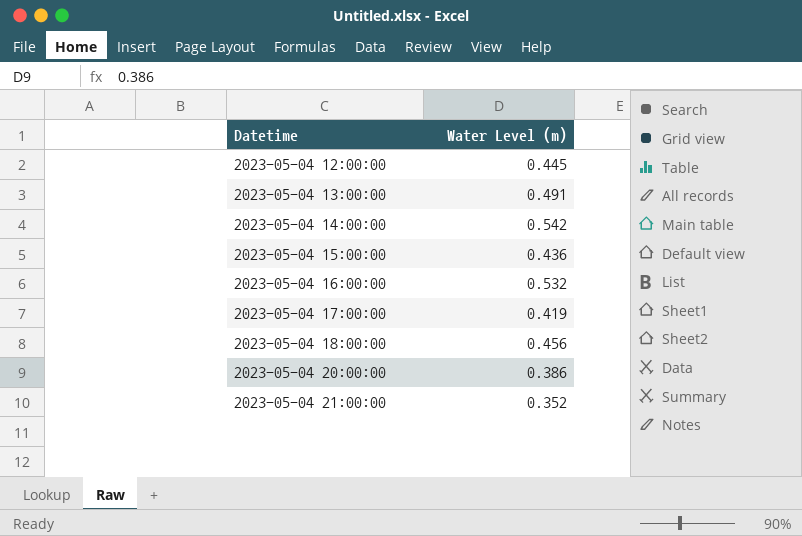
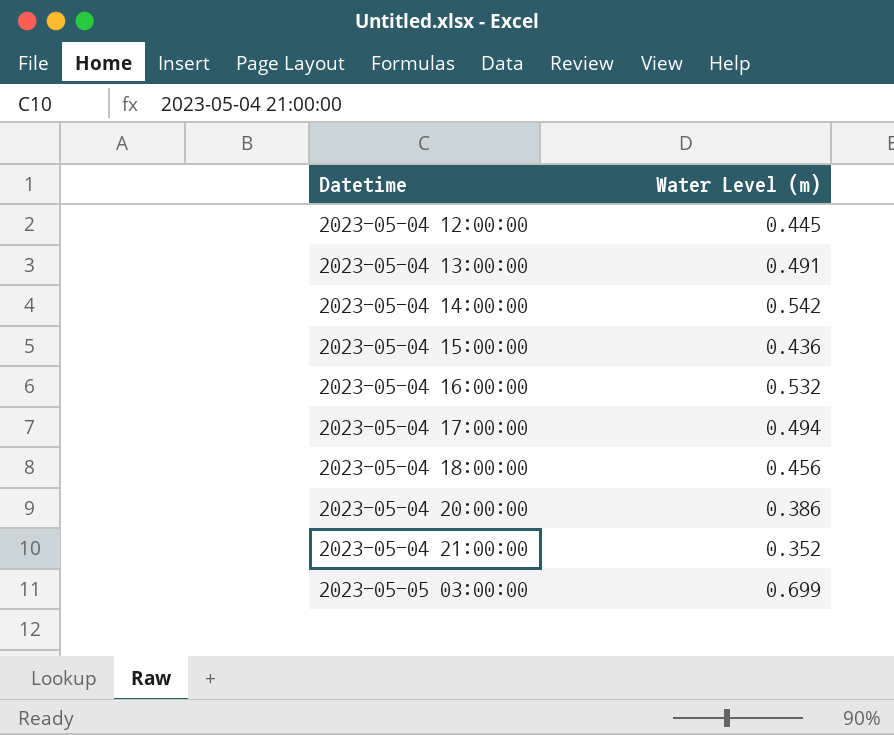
2023-05-04 17:00:00 | Water Level (m): 0.419 -> 0.494
row 2023-05-05 03:00:00: none -> 0.699

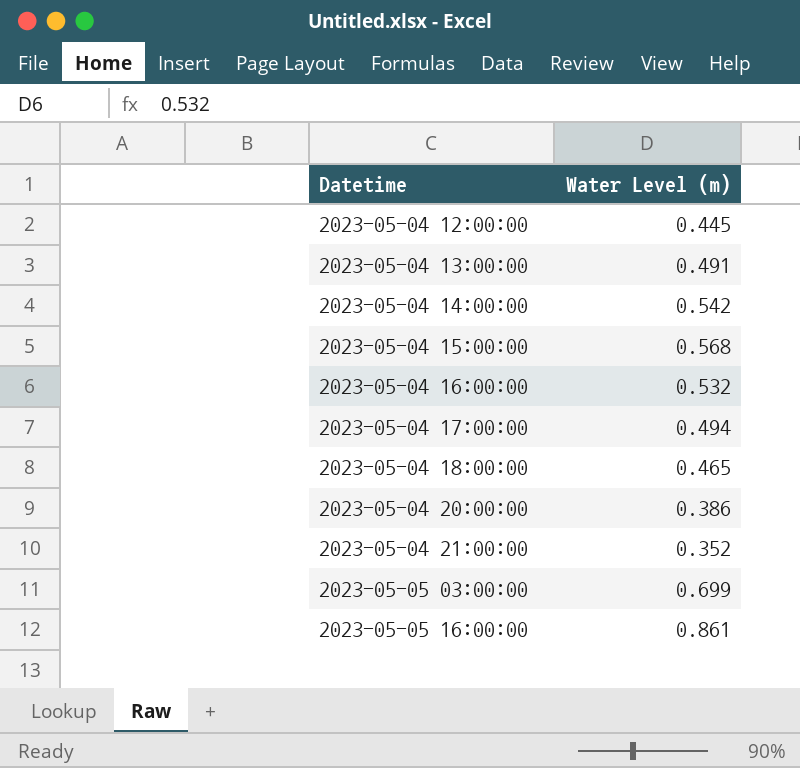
2023-05-04 15:00:00 | Water Level (m): 0.436 -> 0.568
2023-05-04 18:00:00 | Water Level (m): 0.456 -> 0.465
row 2023-05-05 16:00:00: none -> 0.861

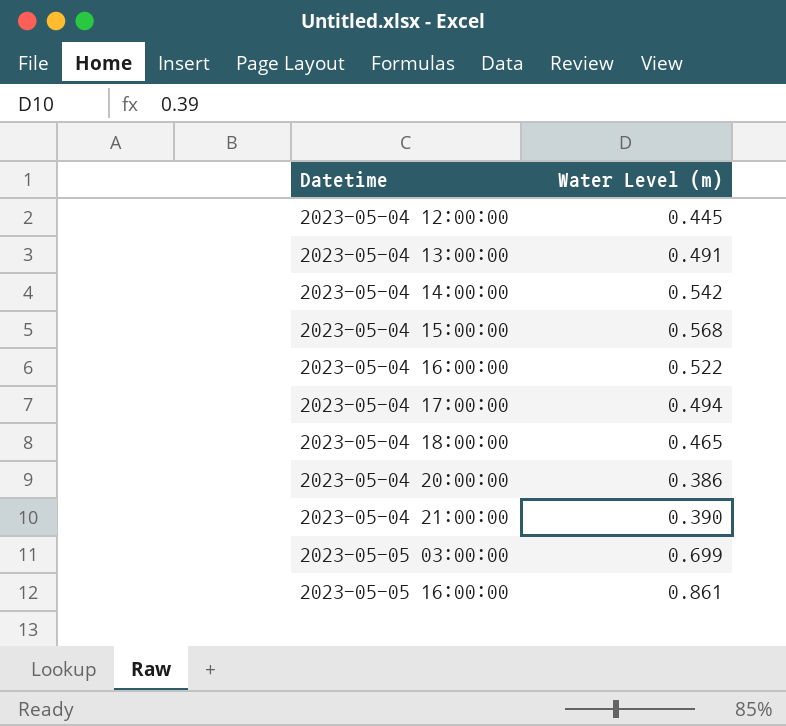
2023-05-04 16:00:00 | Water Level (m): 0.532 -> 0.522
2023-05-04 21:00:00 | Water Level (m): 0.352 -> 0.390

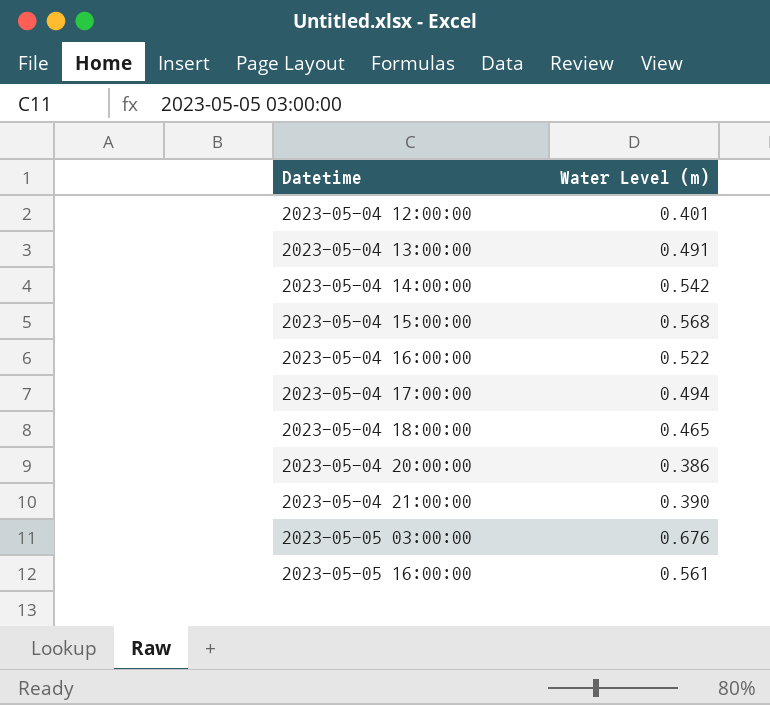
2023-05-04 12:00:00 | Water Level (m): 0.445 -> 0.401
2023-05-05 03:00:00 | Water Level (m): 0.699 -> 0.676
2023-05-05 16:00:00 | Water Level (m): 0.861 -> 0.561

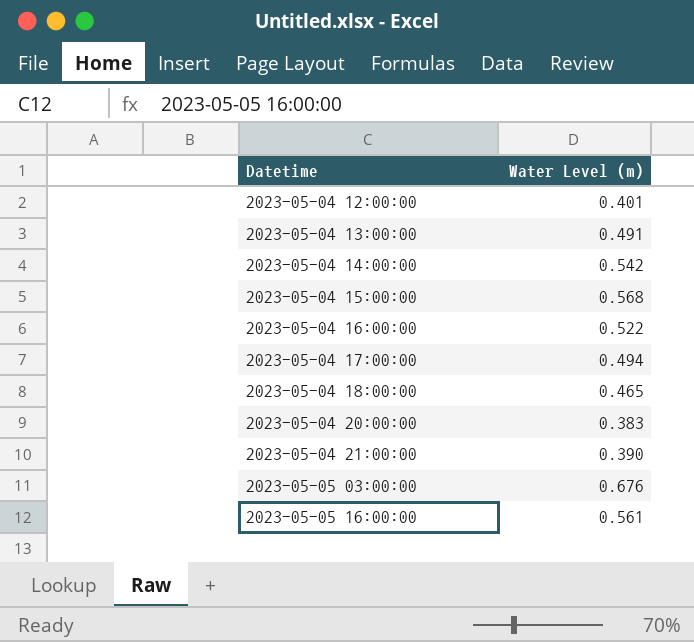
2023-05-04 20:00:00 | Water Level (m): 0.386 -> 0.383

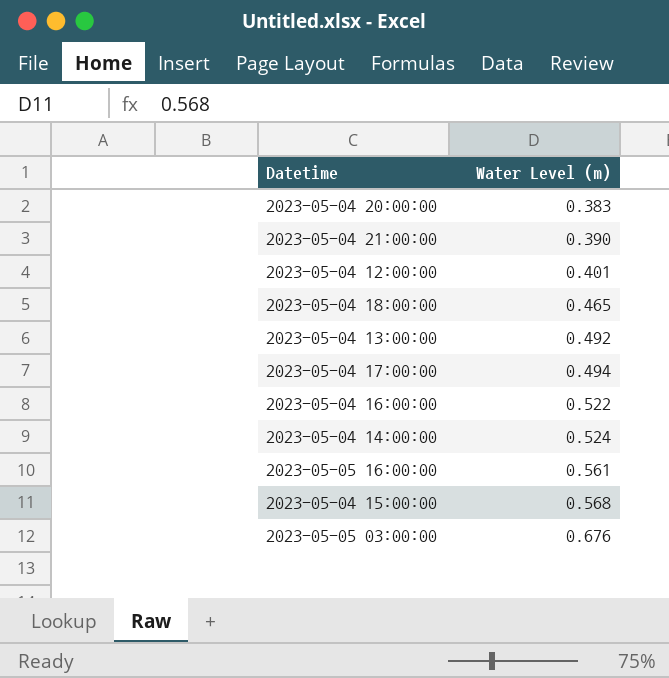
row order: Datetime ascending -> Water Level (m) ascending
2023-05-04 13:00:00 | Water Level (m): 0.491 -> 0.492
2023-05-04 14:00:00 | Water Level (m): 0.542 -> 0.524

